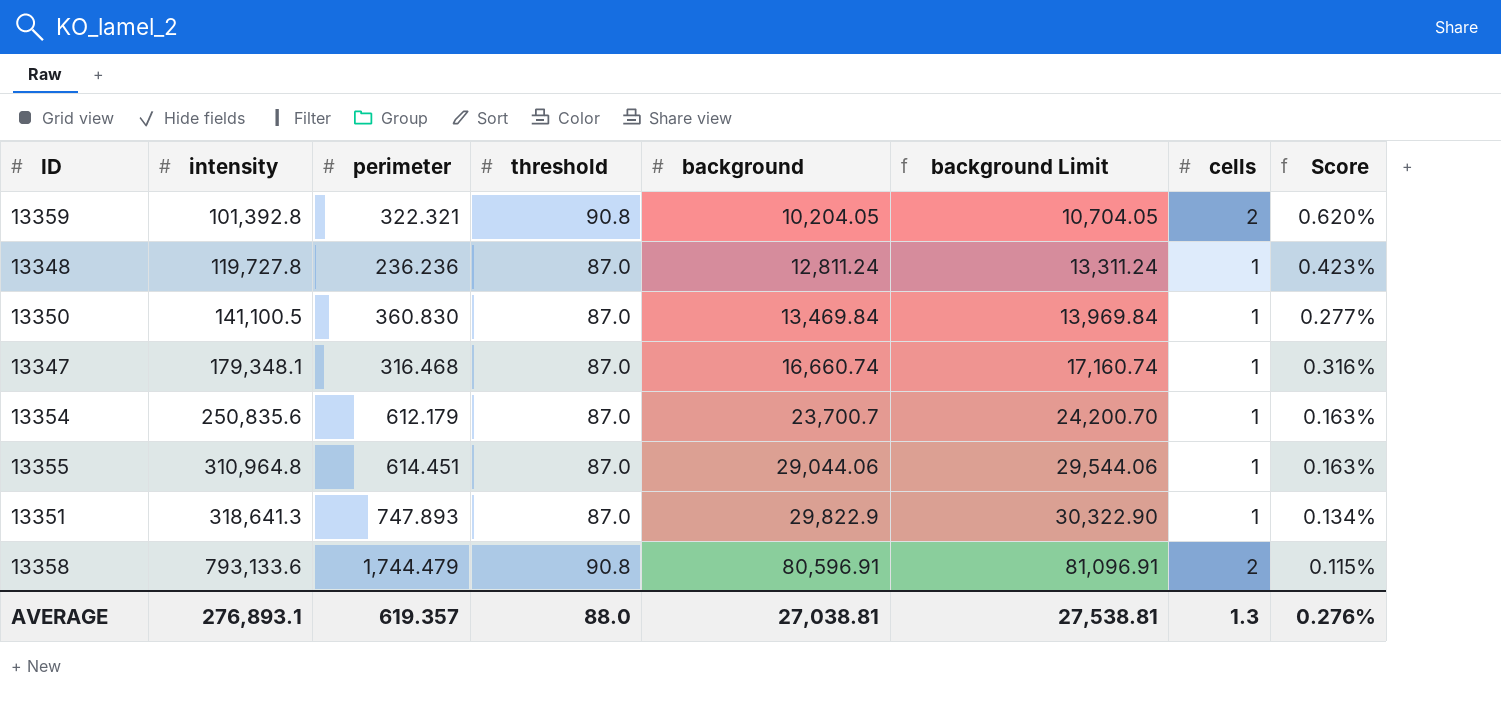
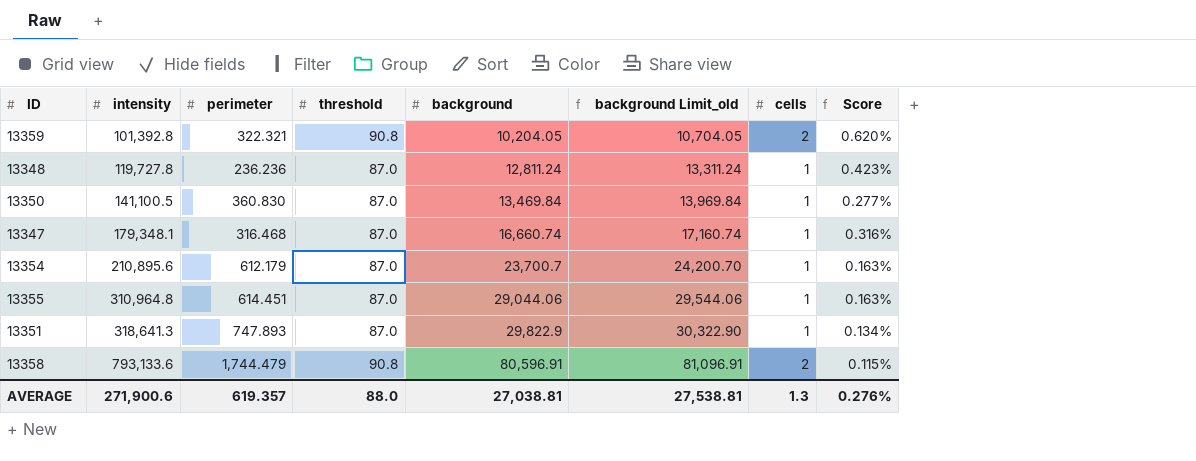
column name: background Limit -> background Limit_old
13354 | intensity: 250,835.6 -> 210,895.6
AVERAGE | intensity: 276,893.1 -> 271,900.6

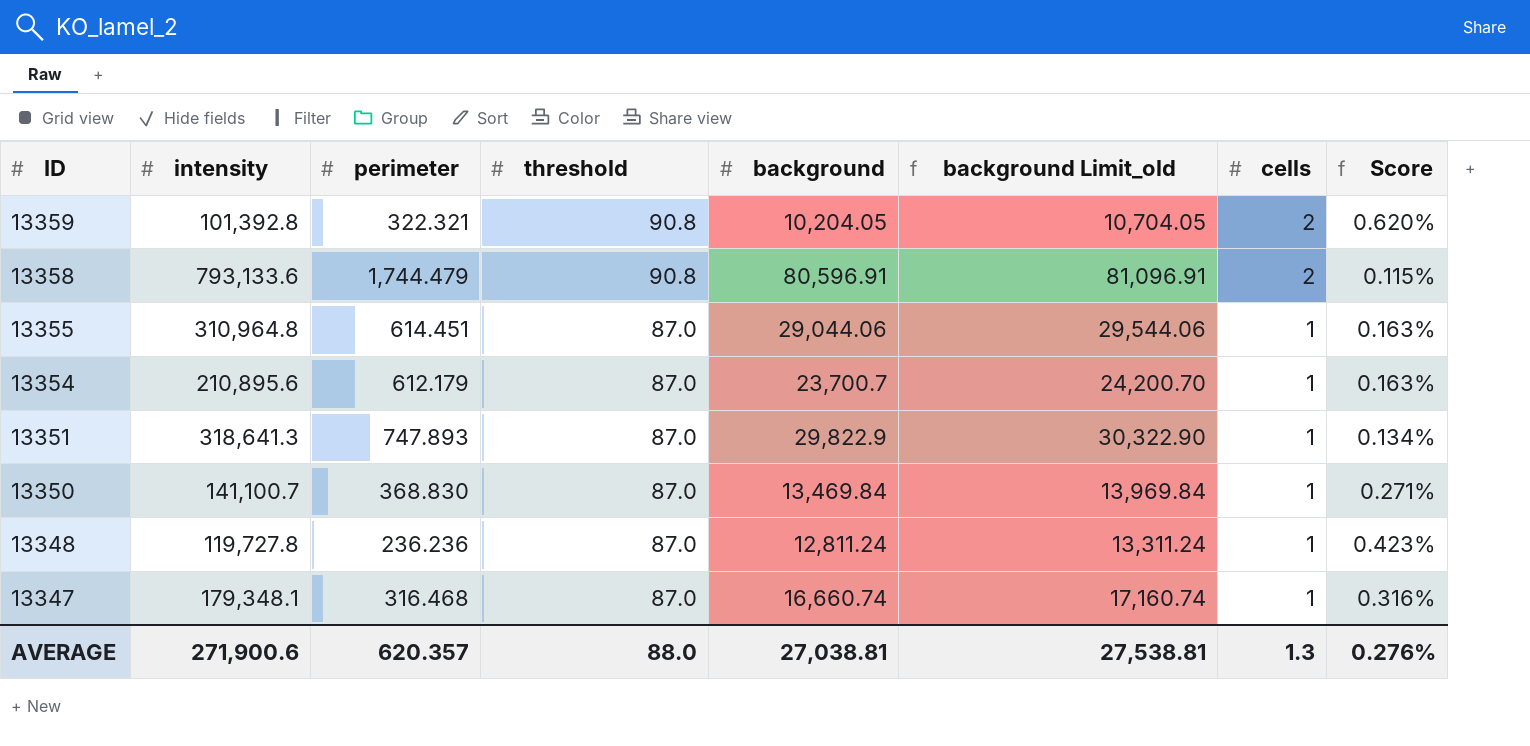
row order: intensity ascending -> ID descending
13350 | intensity: 141,100.5 -> 141,100.7
13350 | perimeter: 360.830 -> 368.830
13350 | Score: 0.277% -> 0.271%
AVERAGE | perimeter: 619.357 -> 620.357

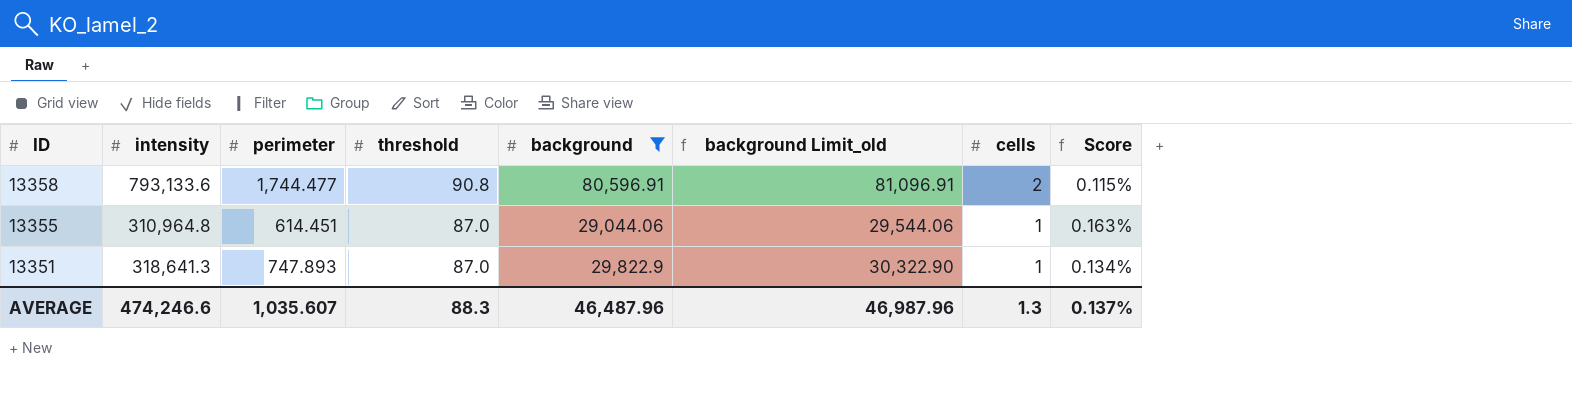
filter: none -> background >= 29,044.06
13358 | perimeter: 1,744.479 -> 1,744.477
AVERAGE | intensity: 271,900.6 -> 474,246.6
AVERAGE | perimeter: 620.357 -> 1,035.607
AVERAGE | threshold: 88.0 -> 88.3
AVERAGE | background: 27,038.81 -> 46,487.96
AVERAGE | background Limit_old: 27,538.81 -> 46,987.96
AVERAGE | Score: 0.276% -> 0.137%

